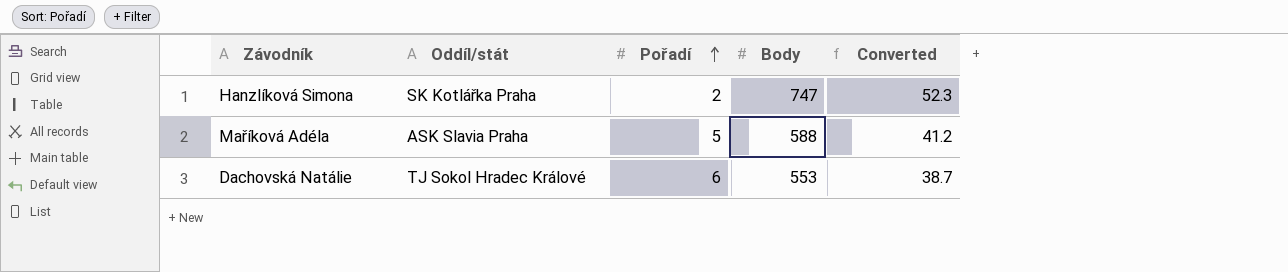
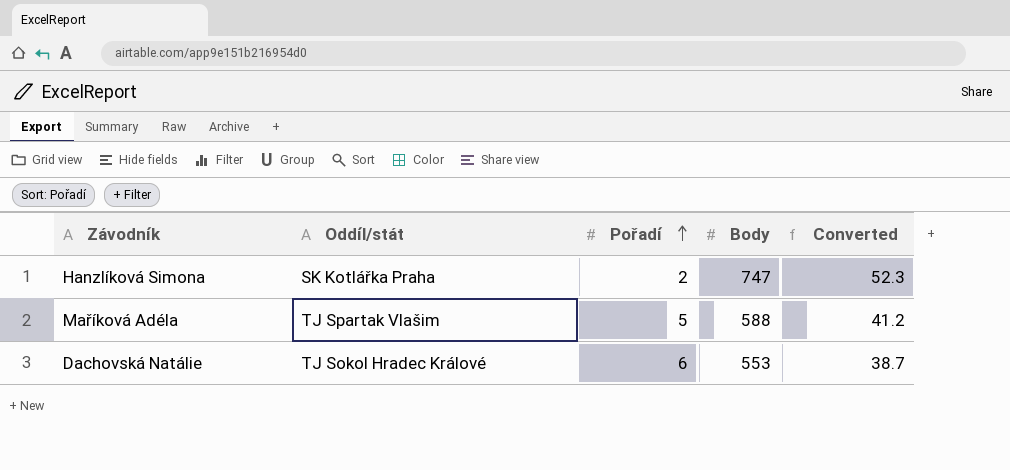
Maříková Adéla | Oddíl/stát: ASK Slavia Praha -> TJ Spartak Vlašim

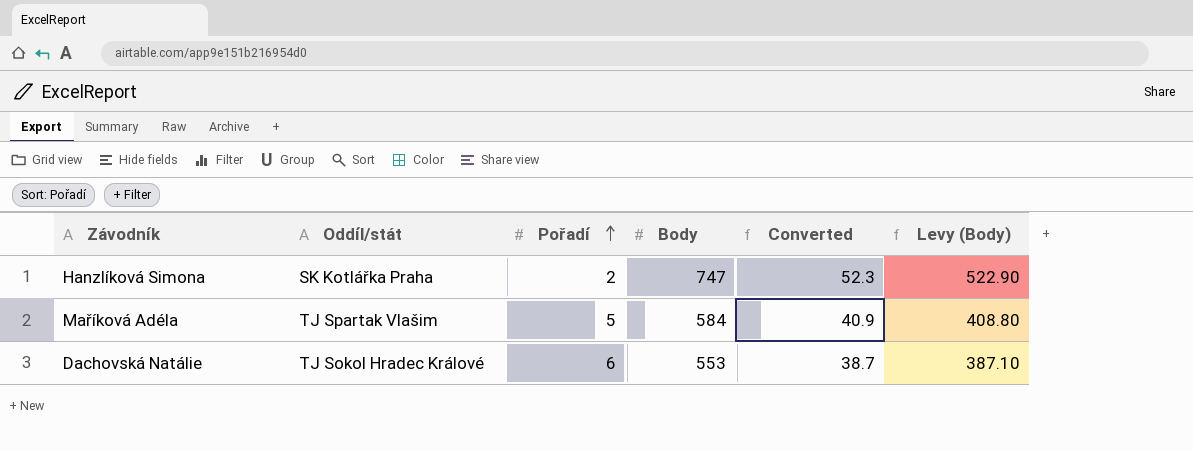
column Levy (Body) | formula: none -> [Body] * 0.7
Maříková Adéla | Body: 588 -> 584
Maříková Adéla | Converted: 41.2 -> 40.9

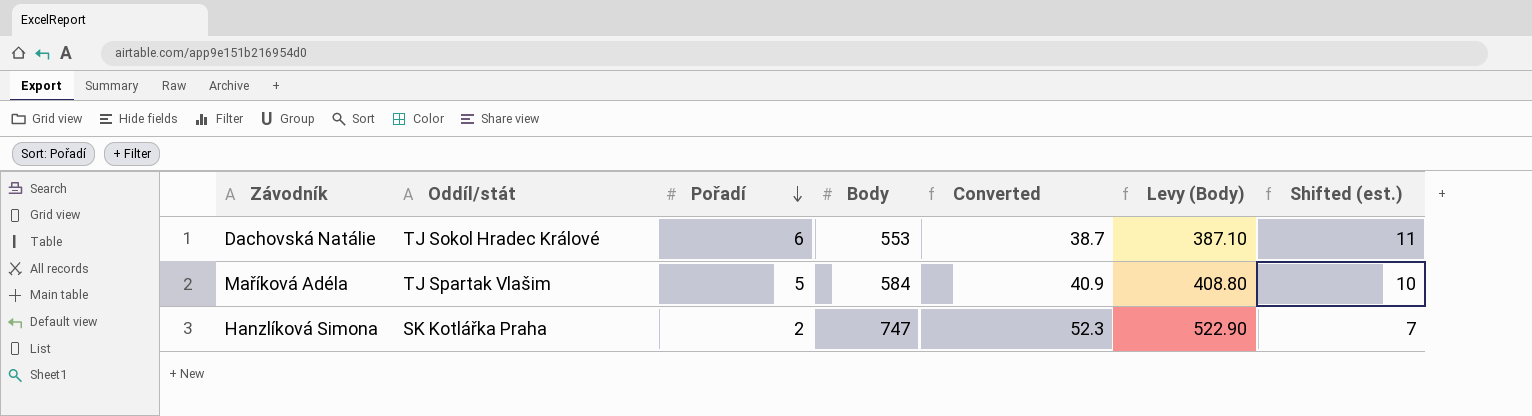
row order: Pořadí ascending -> Pořadí descending
column Shifted (est.) | formula: none -> [Pořadí] + 5

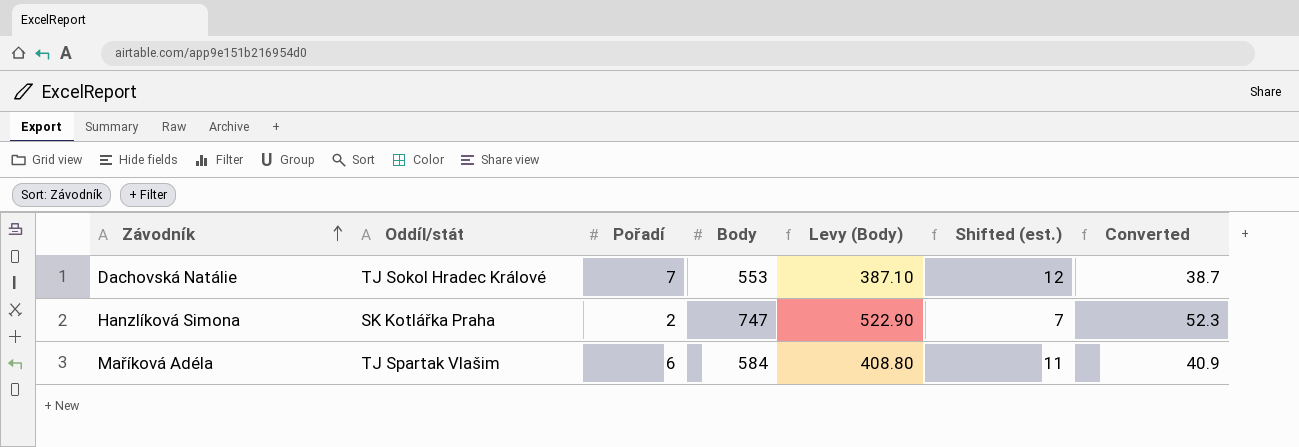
row order: Pořadí descending -> Závodník ascending
column Converted | position: 5 -> 7
Dachovská Natálie | Pořadí: 6 -> 7
Dachovská Natálie | Shifted (est.): 11 -> 12
Maříková Adéla | Pořadí: 5 -> 6
Maříková Adéla | Shifted (est.): 10 -> 11

